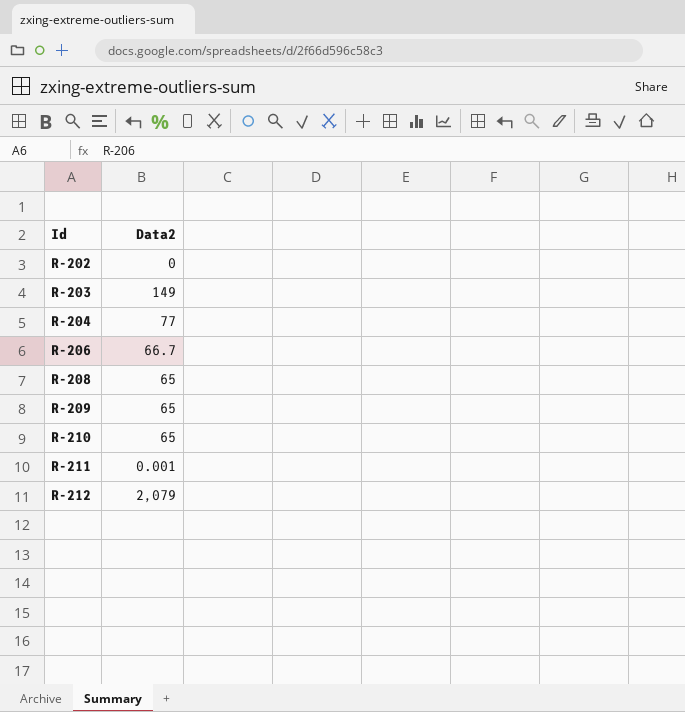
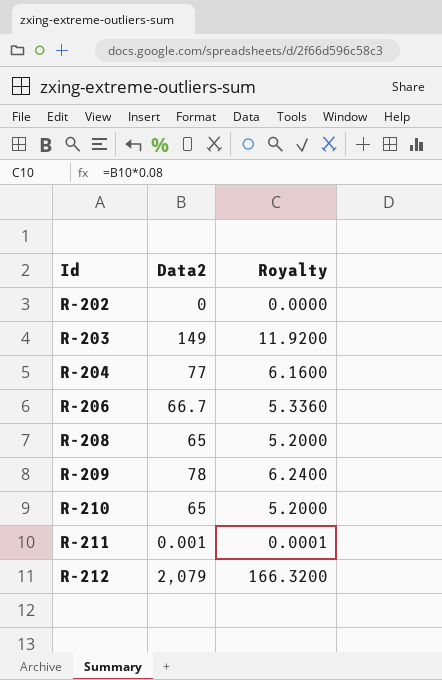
column Royalty | formula: none -> [Data2] * 0.08
R-209 | Data2: 65 -> 78

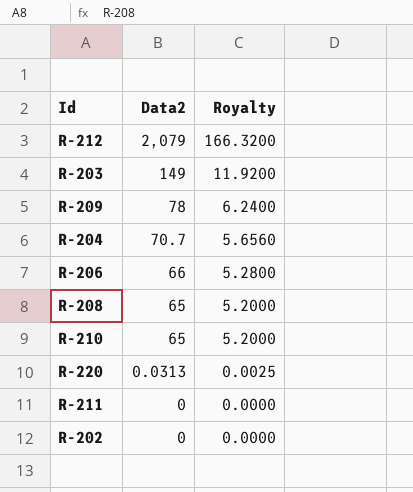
row order: Id ascending -> Data2 descending
R-204 | Data2: 77 -> 70.7
R-204 | Royalty: 6.1600 -> 5.6560
R-206 | Data2: 66.7 -> 66
R-206 | Royalty: 5.3360 -> 5.2800
row R-220: none -> 0.0313 | 0.0025
R-211 | Data2: 0.001 -> 0
R-211 | Royalty: 0.0001 -> 0.0000

